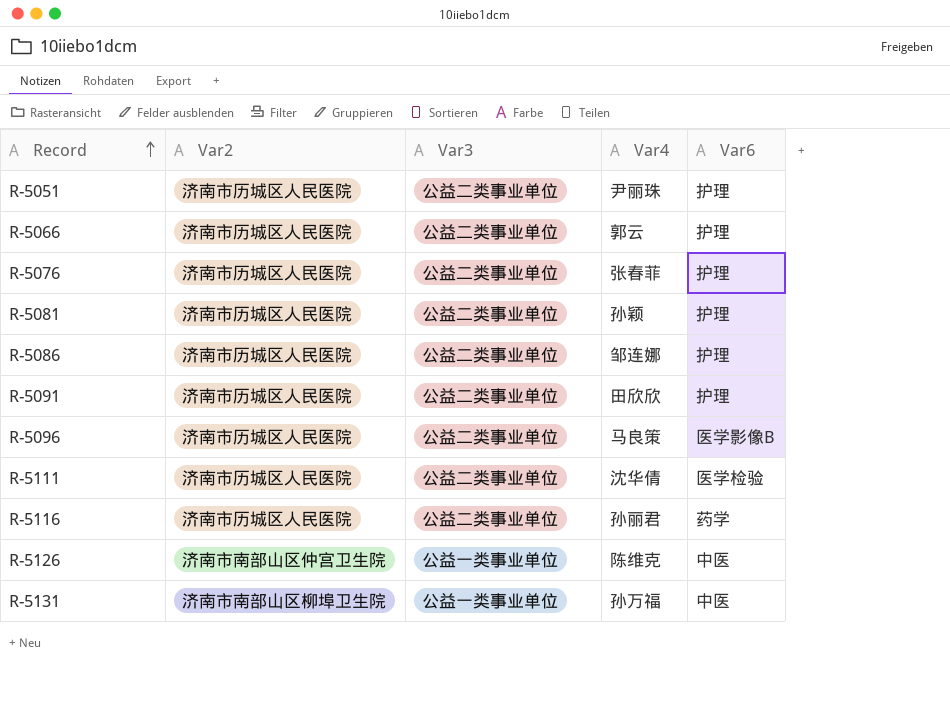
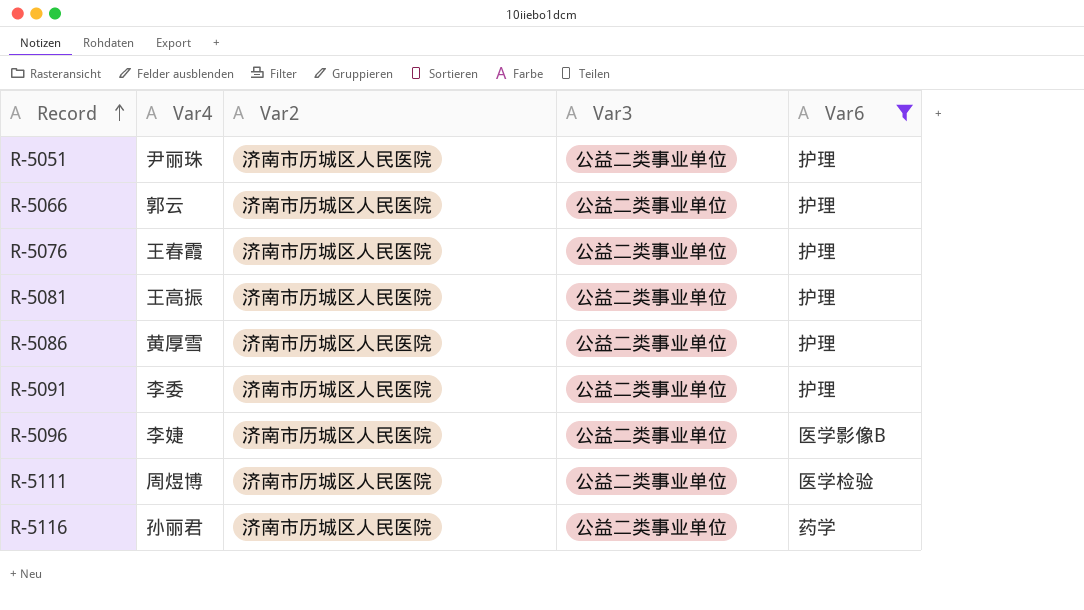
filter: none -> Var6 != 中医
column Var4 | position: 4 -> 2
R-5076 | Var4: 张春菲 -> 王春霞
R-5081 | Var4: 孙颖 -> 王高振
R-5086 | Var4: 邹连娜 -> 黄厚雪
R-5091 | Var4: 田欣欣 -> 李委
R-5096 | Var4: 马良策 -> 李婕
R-5111 | Var4: 沈华倩 -> 周煜博

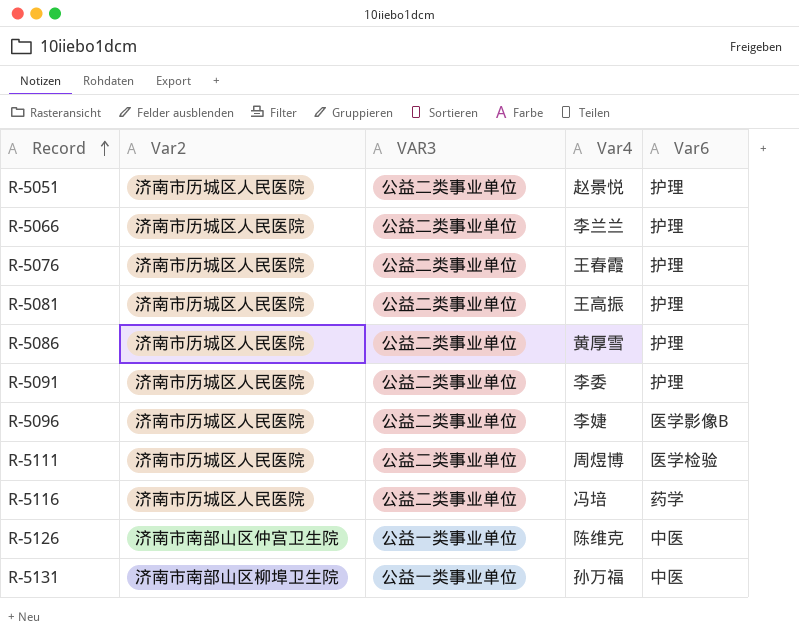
filter: Var6 != 中医 -> none
column name: Var3 -> VAR3
column Var4 | position: 2 -> 4
R-5051 | Var4: 尹丽珠 -> 赵景悦
R-5066 | Var4: 郭云 -> 李兰兰
R-5116 | Var4: 孙丽君 -> 冯培

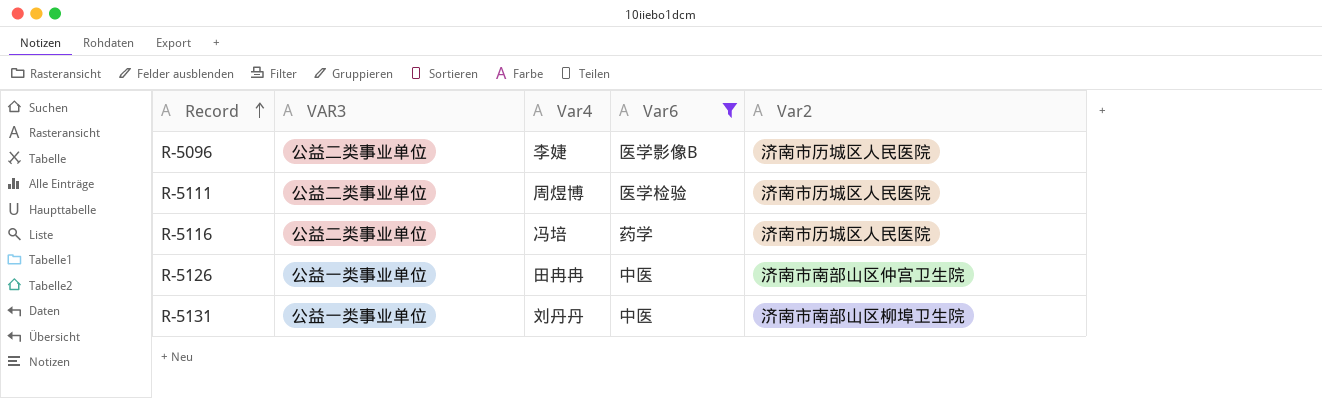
filter: none -> Var6 != 护理
column Var2 | position: 2 -> 5
R-5126 | Var4: 陈维克 -> 田冉冉
R-5131 | Var4: 孙万福 -> 刘丹丹

